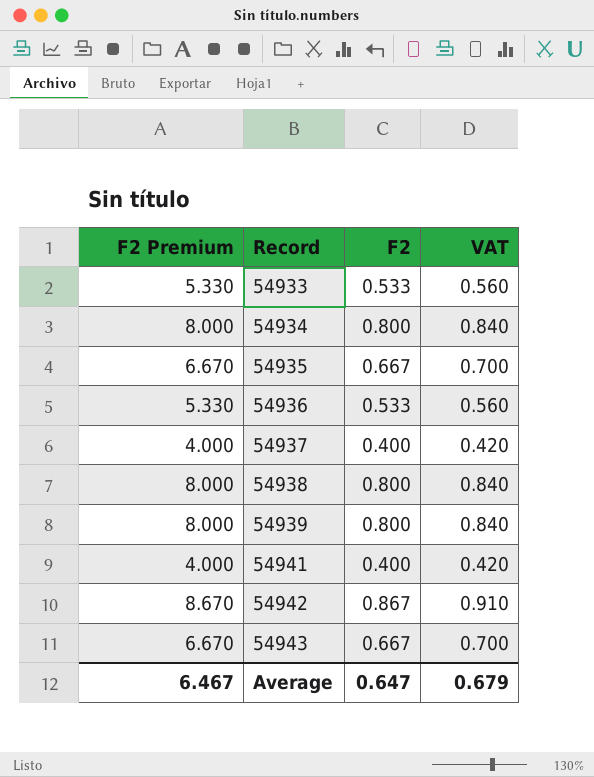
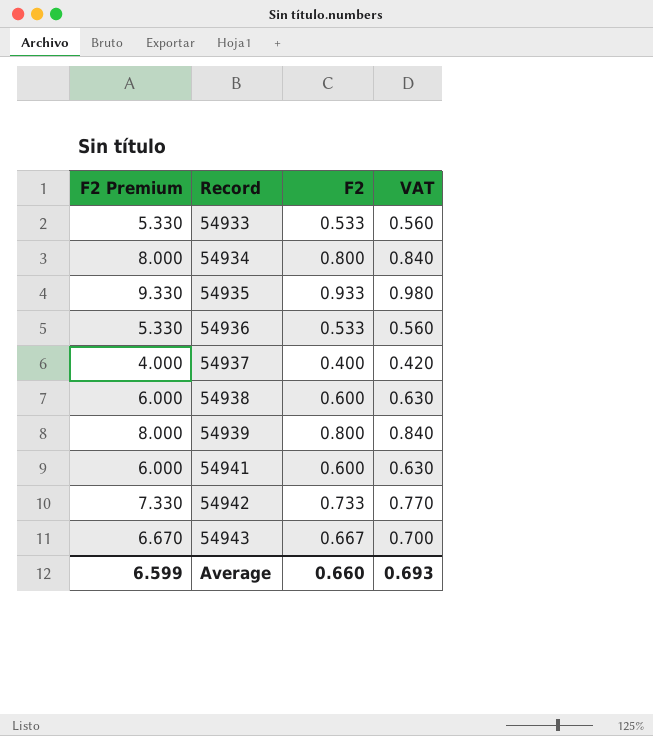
54935 | F2 Premium: 6.670 -> 9.330
54935 | F2: 0.667 -> 0.933
54935 | VAT: 0.700 -> 0.980
54938 | F2 Premium: 8.000 -> 6.000
54938 | F2: 0.800 -> 0.600
54938 | VAT: 0.840 -> 0.630
54941 | F2 Premium: 4.000 -> 6.000
54941 | F2: 0.400 -> 0.600
54941 | VAT: 0.420 -> 0.630
54942 | F2 Premium: 8.670 -> 7.330
54942 | F2: 0.867 -> 0.733
54942 | VAT: 0.910 -> 0.770
Average | F2 Premium: 6.467 -> 6.599
Average | F2: 0.647 -> 0.660
Average | VAT: 0.679 -> 0.693

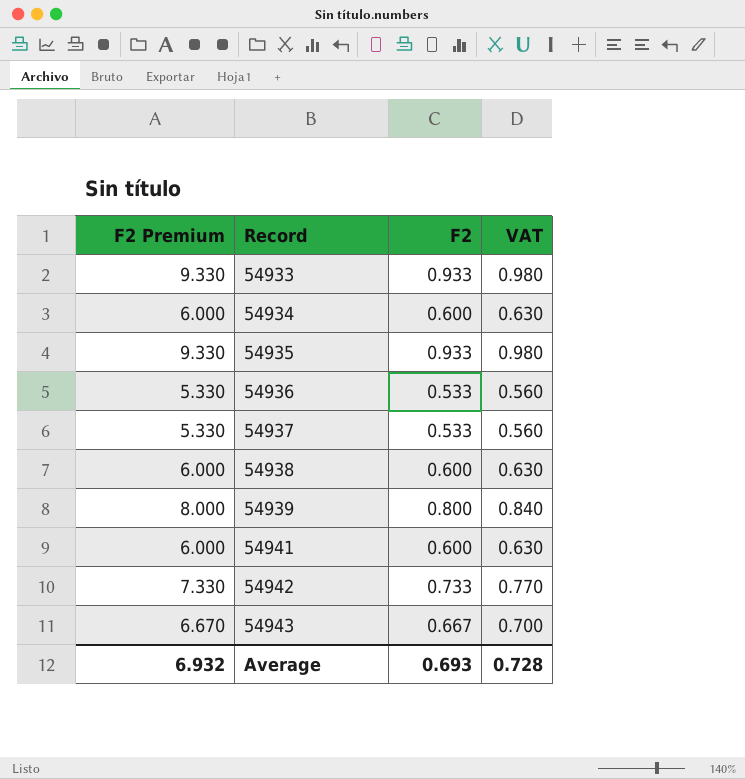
54933 | F2 Premium: 5.330 -> 9.330
54933 | F2: 0.533 -> 0.933
54933 | VAT: 0.560 -> 0.980
54934 | F2 Premium: 8.000 -> 6.000
54934 | F2: 0.800 -> 0.600
54934 | VAT: 0.840 -> 0.630
54937 | F2 Premium: 4.000 -> 5.330
54937 | F2: 0.400 -> 0.533
54937 | VAT: 0.420 -> 0.560
Average | F2 Premium: 6.599 -> 6.932
Average | F2: 0.660 -> 0.693
Average | VAT: 0.693 -> 0.728

